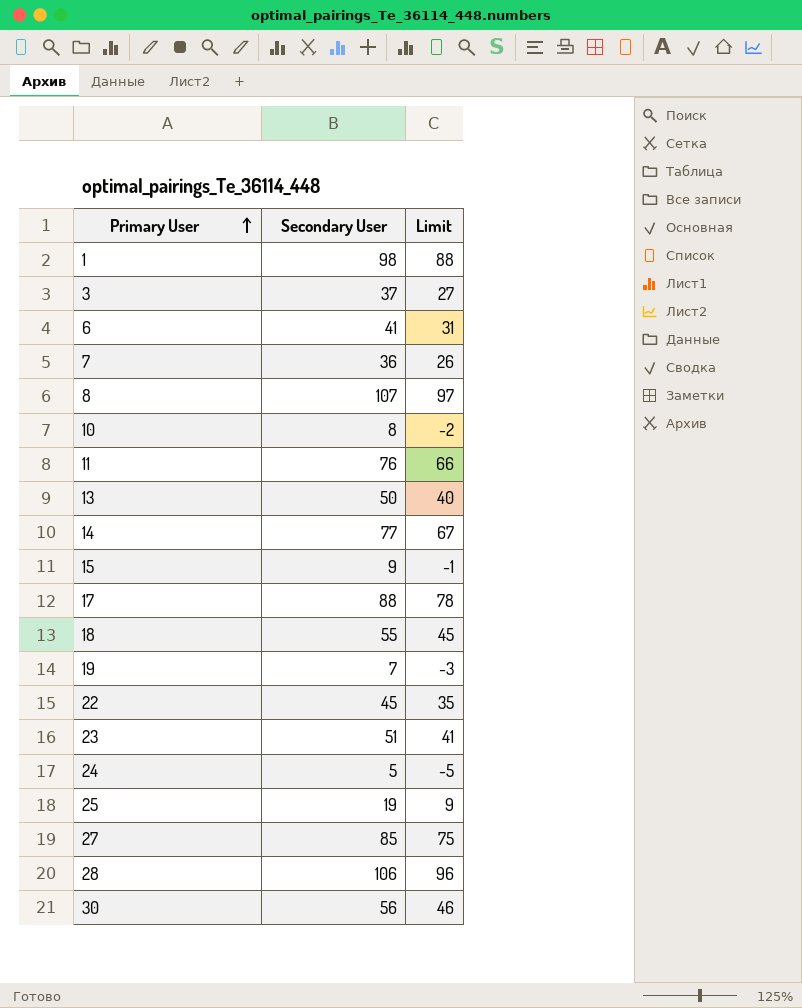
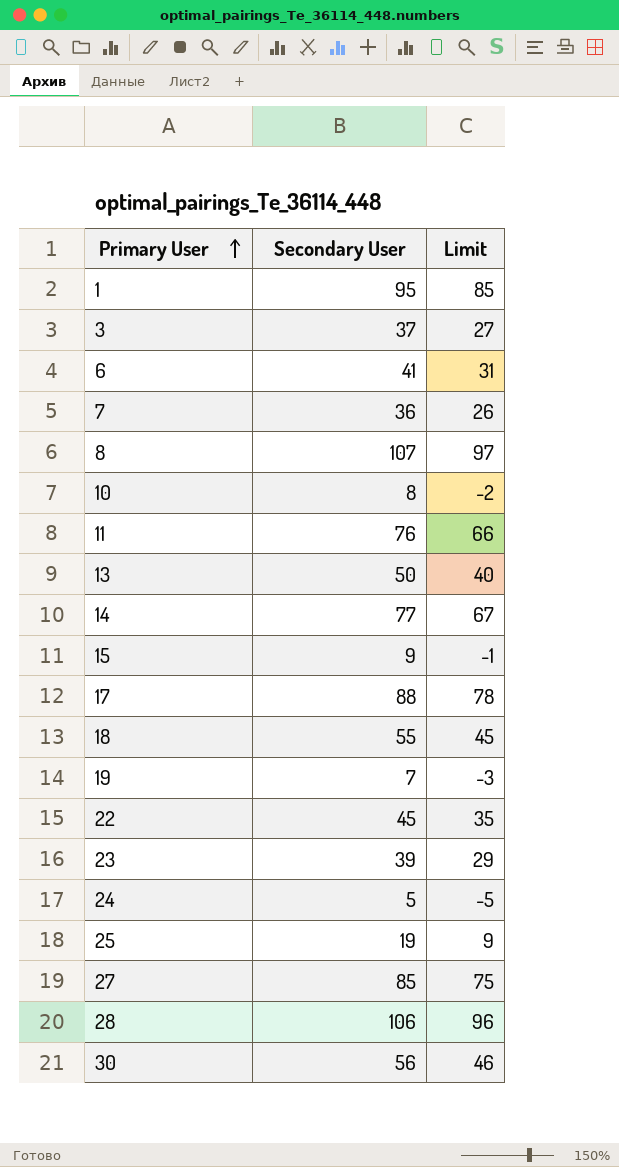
1 | Secondary User: 98 -> 95
1 | Limit: 88 -> 85
23 | Secondary User: 51 -> 39
23 | Limit: 41 -> 29

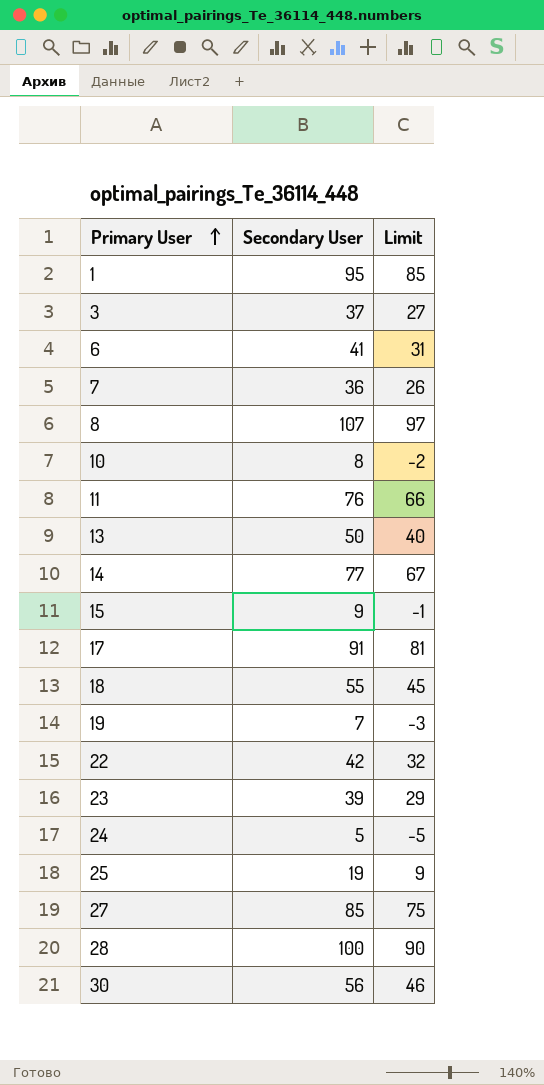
17 | Secondary User: 88 -> 91
17 | Limit: 78 -> 81
22 | Secondary User: 45 -> 42
22 | Limit: 35 -> 32
28 | Secondary User: 106 -> 100
28 | Limit: 96 -> 90

